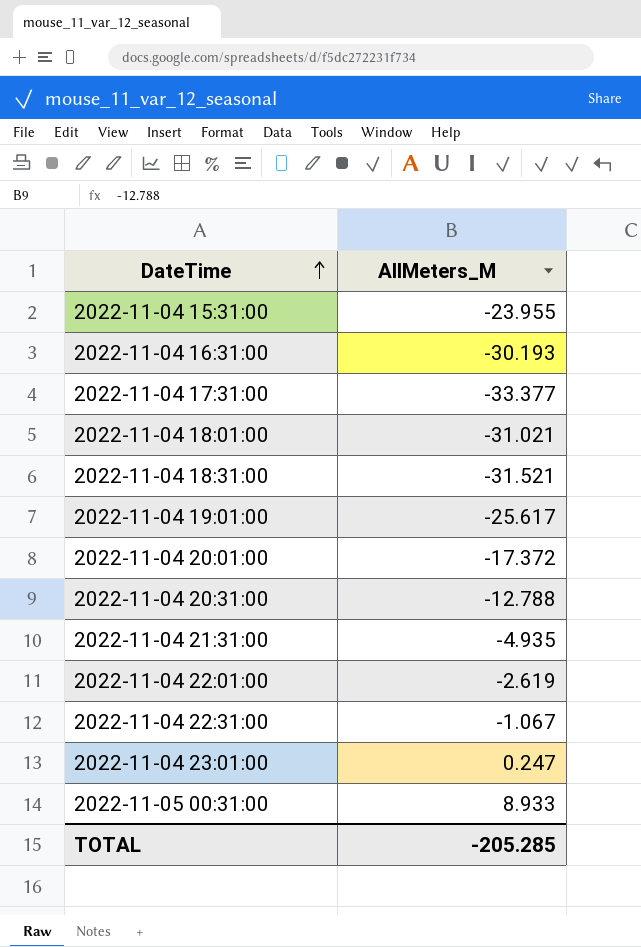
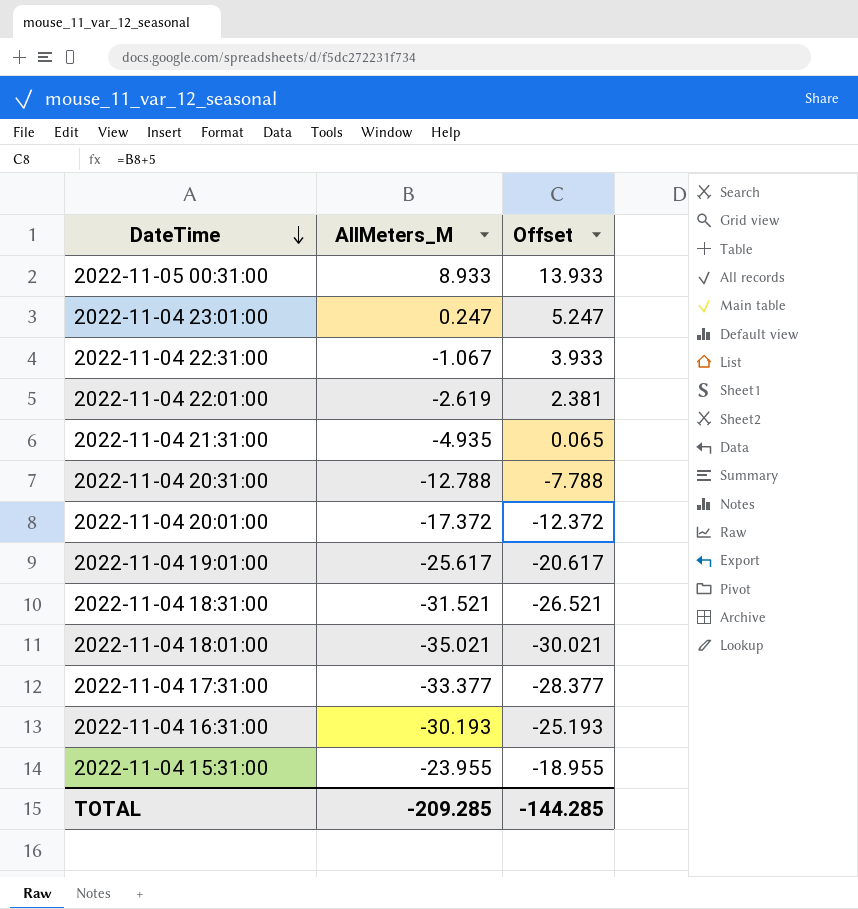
row order: DateTime ascending -> DateTime descending
column Offset | formula: none -> [AllMeters_M] + 5
2022-11-04 18:01:00 | AllMeters_M: -31.021 -> -35.021
TOTAL | AllMeters_M: -205.285 -> -209.285

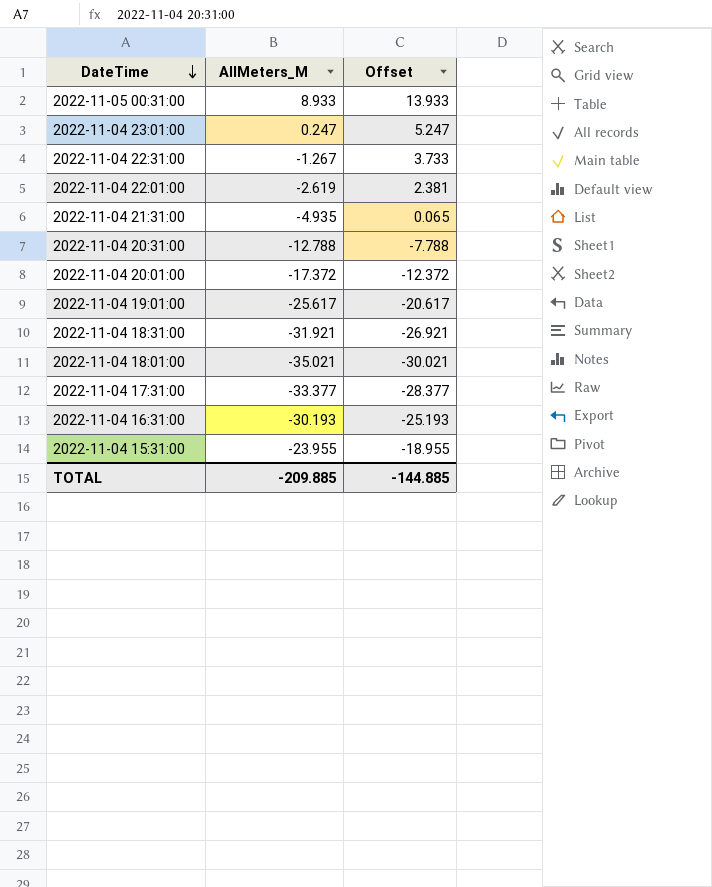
2022-11-04 22:31:00 | AllMeters_M: -1.067 -> -1.267
2022-11-04 22:31:00 | Offset: 3.933 -> 3.733
2022-11-04 18:31:00 | AllMeters_M: -31.521 -> -31.921
2022-11-04 18:31:00 | Offset: -26.521 -> -26.921
TOTAL | AllMeters_M: -209.285 -> -209.885
TOTAL | Offset: -144.285 -> -144.885

